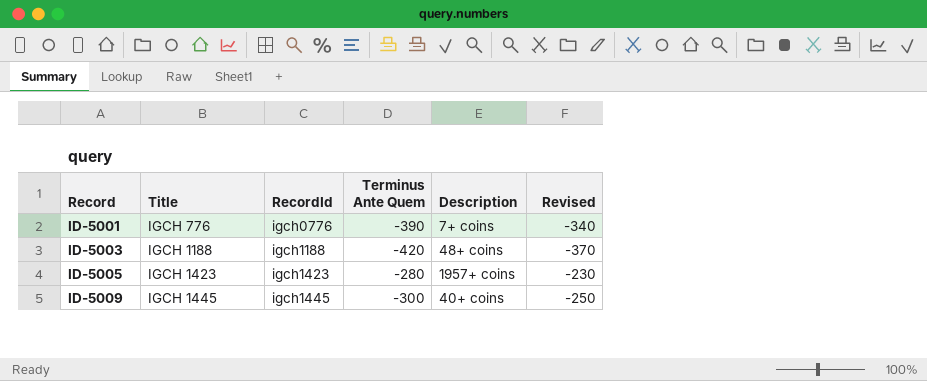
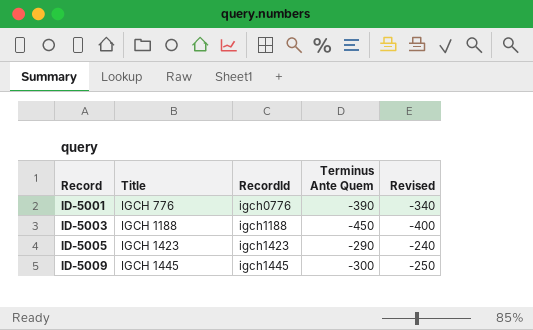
column Description | position: 5 -> none
ID-5003 | Terminus Ante Quem: -420 -> -450
ID-5003 | Revised: -370 -> -400
ID-5005 | Terminus Ante Quem: -280 -> -290
ID-5005 | Revised: -230 -> -240

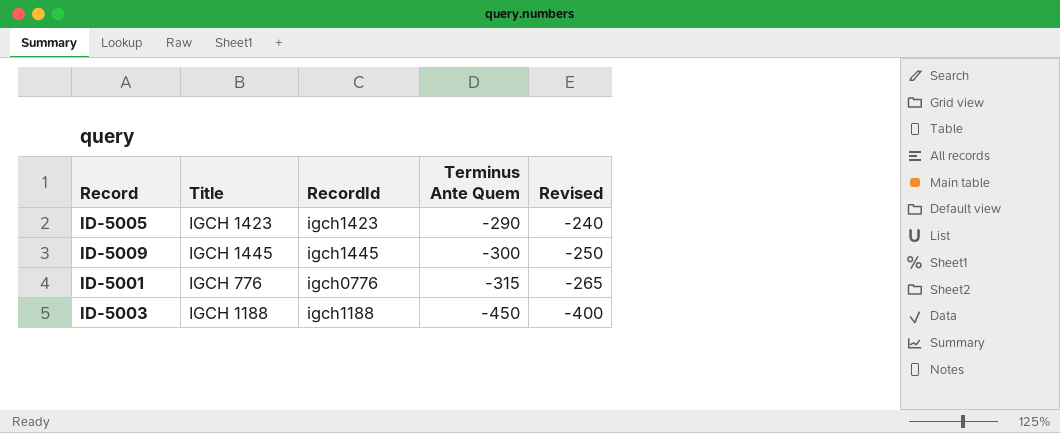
row order: Record ascending -> Terminus Ante Quem descending
ID-5001 | Terminus Ante Quem: -390 -> -315
ID-5001 | Revised: -340 -> -265

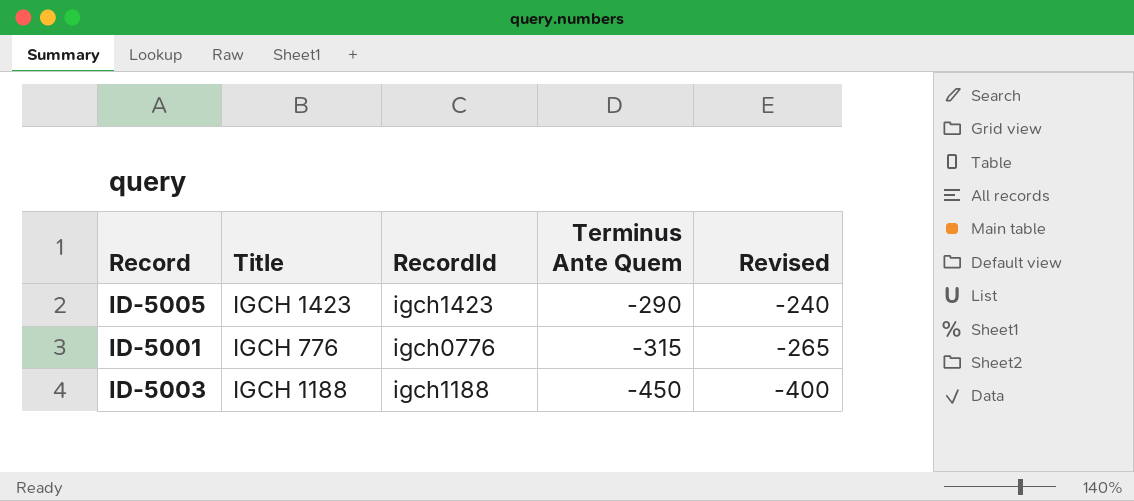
row ID-5009: IGCH 1445 | igch1445 | -300 | -250 -> none

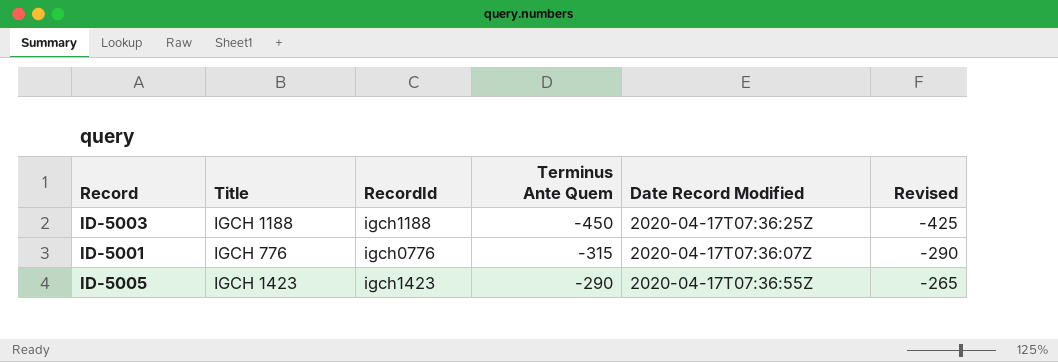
row order: Terminus Ante Quem descending -> Terminus Ante Quem ascending
column Date Record Modified | position: none -> 5
column Revised | formula: [Terminus Ante Quem] + 50 -> [Terminus Ante Quem] + 25

